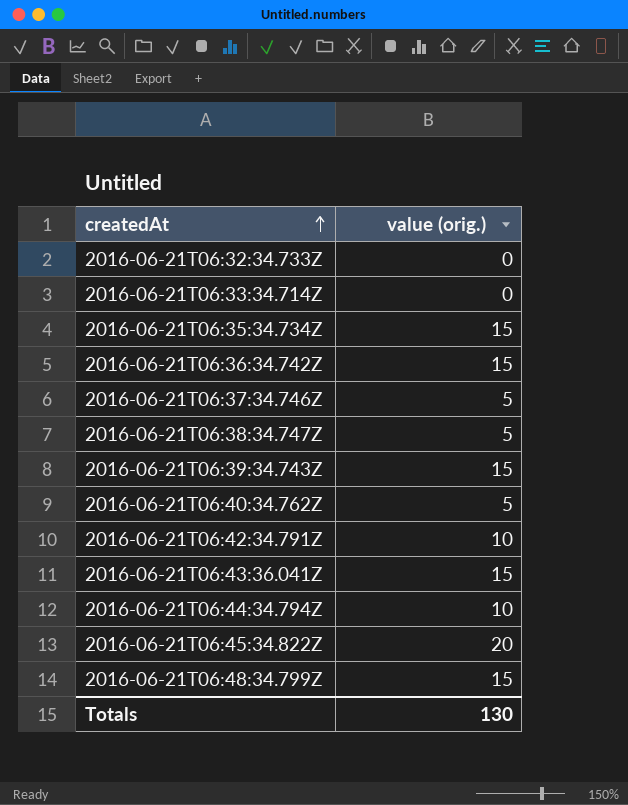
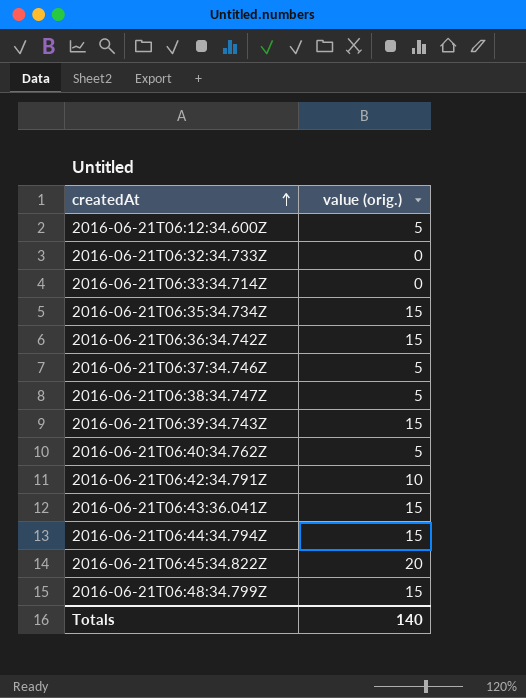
row 2016-06-21T06:12:34.600Z: none -> 5
2016-06-21T06:44:34.794Z | value (orig.): 10 -> 15
Totals | value (orig.): 130 -> 140

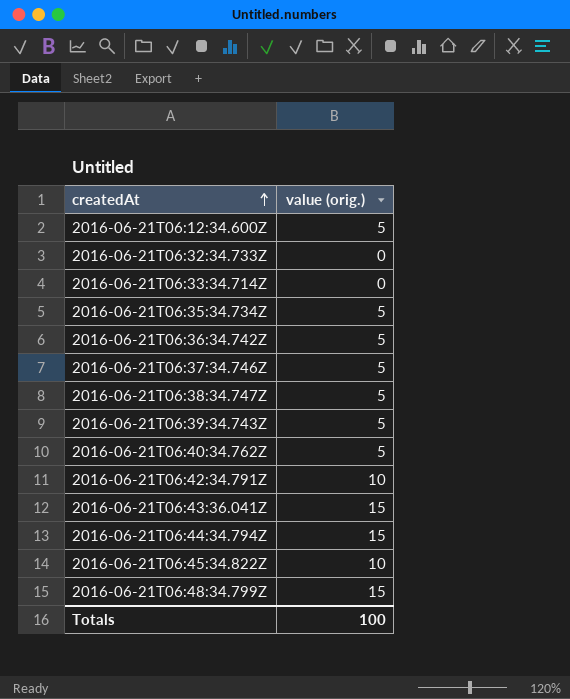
2016-06-21T06:35:34.734Z | value (orig.): 15 -> 5
2016-06-21T06:36:34.742Z | value (orig.): 15 -> 5
2016-06-21T06:39:34.743Z | value (orig.): 15 -> 5
2016-06-21T06:45:34.822Z | value (orig.): 20 -> 10
Totals | value (orig.): 140 -> 100

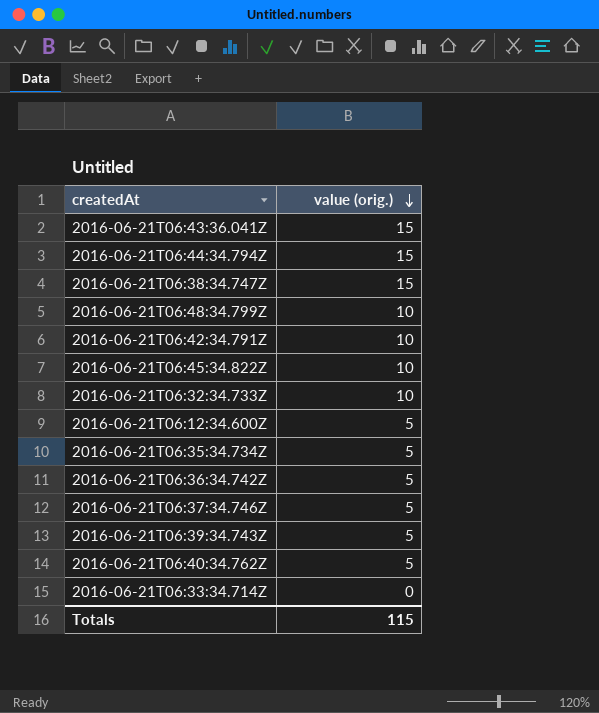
row order: createdAt ascending -> value (orig.) descending
2016-06-21T06:38:34.747Z | value (orig.): 5 -> 15
2016-06-21T06:48:34.799Z | value (orig.): 15 -> 10
2016-06-21T06:32:34.733Z | value (orig.): 0 -> 10
Totals | value (orig.): 100 -> 115

